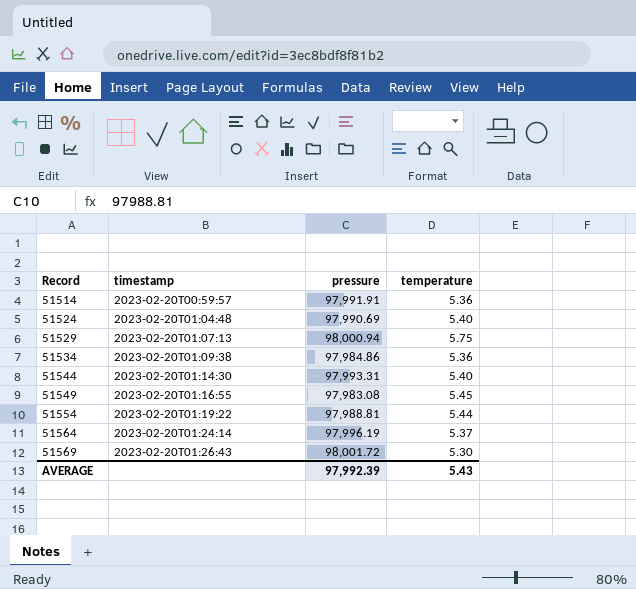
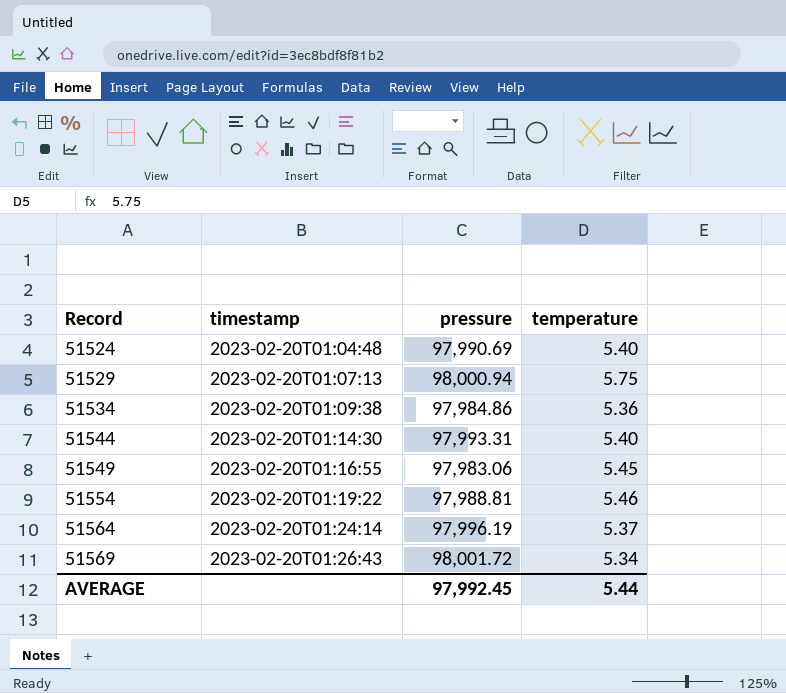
row 51514: 2023-02-20T00:59:57 | 97,991.91 | 5.36 -> none
51549 | pressure: 97,983.08 -> 97,983.06
51554 | temperature: 5.44 -> 5.46
51569 | temperature: 5.30 -> 5.34
AVERAGE | pressure: 97,992.39 -> 97,992.45
AVERAGE | temperature: 5.43 -> 5.44

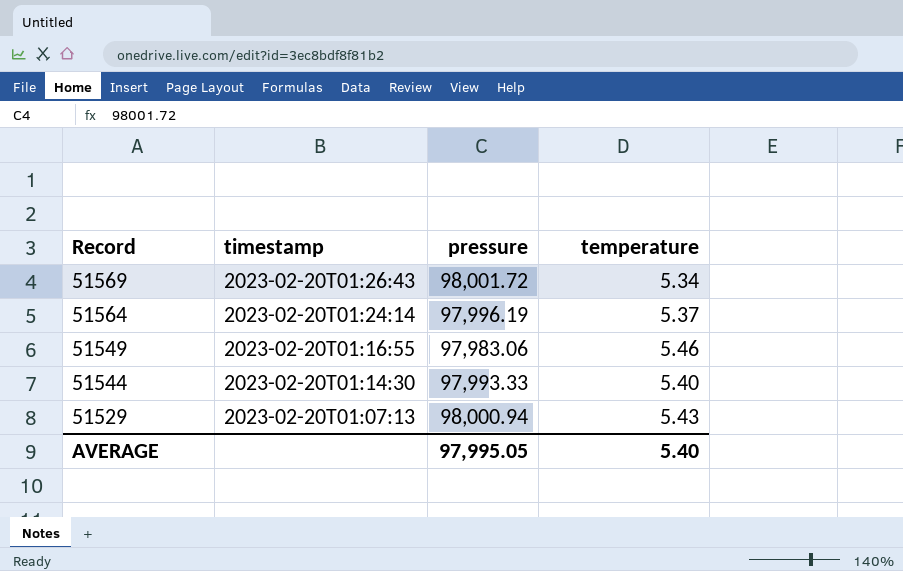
row order: Record ascending -> Record descending
row 51524: 2023-02-20T01:04:48 | 97,990.69 | 5.40 -> none
row 51534: 2023-02-20T01:09:38 | 97,984.86 | 5.36 -> none
row 51554: 2023-02-20T01:19:22 | 97,988.81 | 5.46 -> none
51549 | temperature: 5.45 -> 5.46
51544 | pressure: 97,993.31 -> 97,993.33
51529 | temperature: 5.75 -> 5.43
AVERAGE | pressure: 97,992.45 -> 97,995.05
AVERAGE | temperature: 5.44 -> 5.40

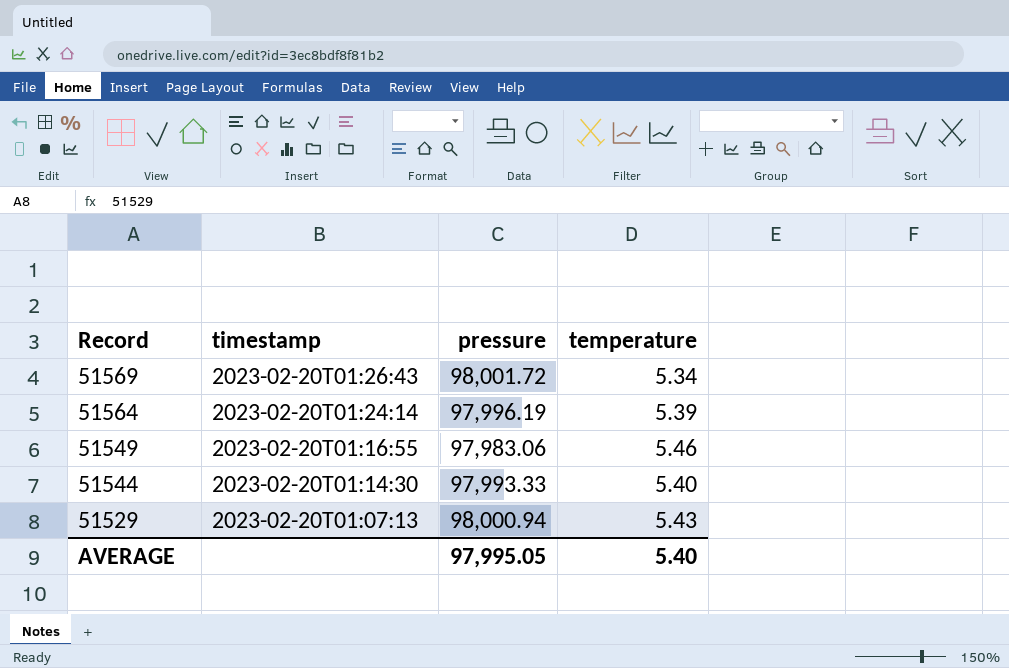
51564 | temperature: 5.37 -> 5.39

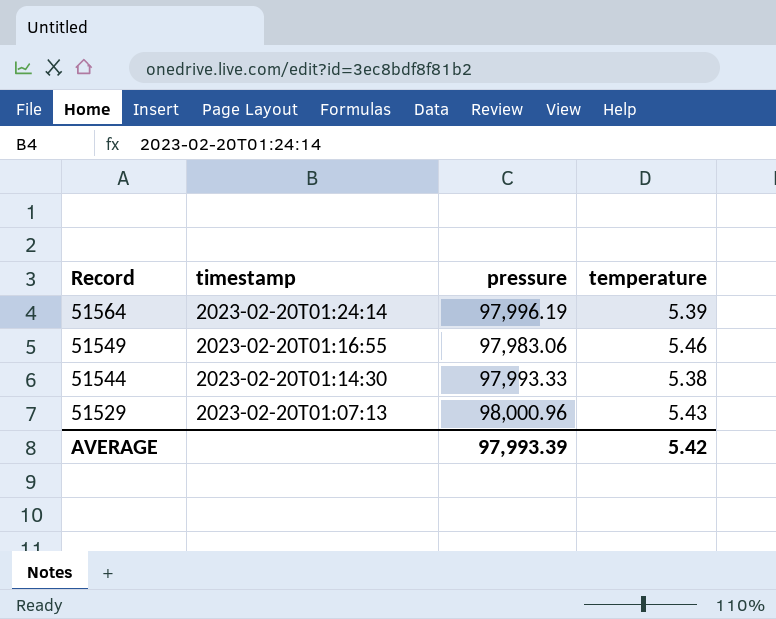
row 51569: 2023-02-20T01:26:43 | 98,001.72 | 5.34 -> none
51544 | temperature: 5.40 -> 5.38
51529 | pressure: 98,000.94 -> 98,000.96
AVERAGE | pressure: 97,995.05 -> 97,993.39
AVERAGE | temperature: 5.40 -> 5.42

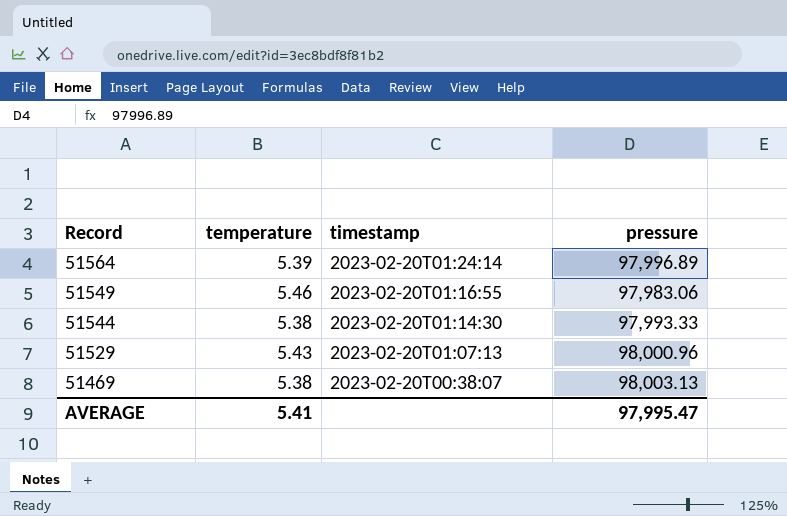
column temperature | position: 4 -> 2
51564 | pressure: 97,996.19 -> 97,996.89
row 51469: none -> 5.38 | 2023-02-20T00:38:07 | 98,003.13
AVERAGE | temperature: 5.42 -> 5.41
AVERAGE | pressure: 97,993.39 -> 97,995.47

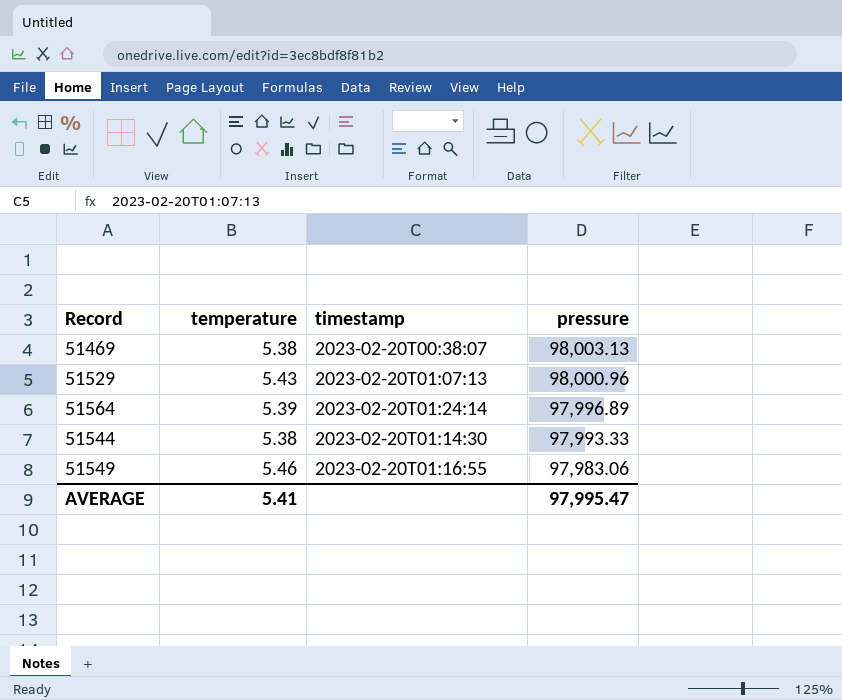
row order: Record descending -> pressure descending

